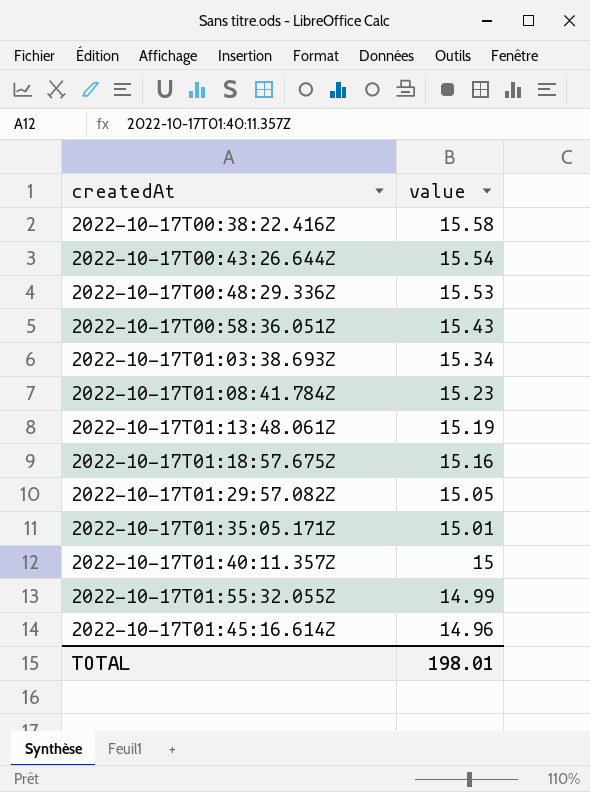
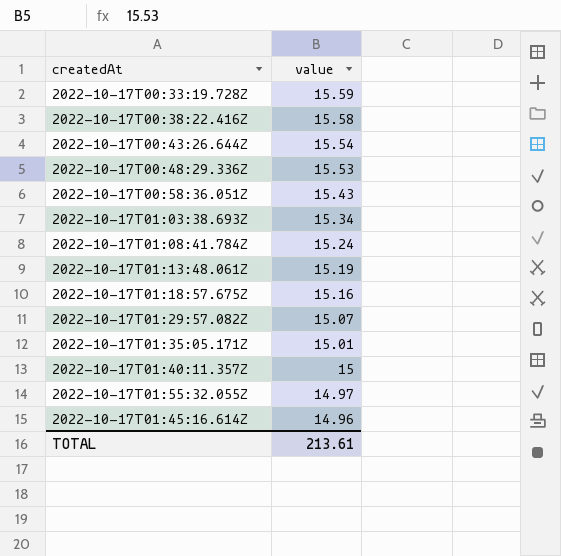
row 2022-10-17T00:33:19.728Z: none -> 15.59
2022-10-17T01:08:41.784Z | value: 15.23 -> 15.24
2022-10-17T01:29:57.082Z | value: 15.05 -> 15.07
2022-10-17T01:55:32.055Z | value: 14.99 -> 14.97
TOTAL | value: 198.01 -> 213.61

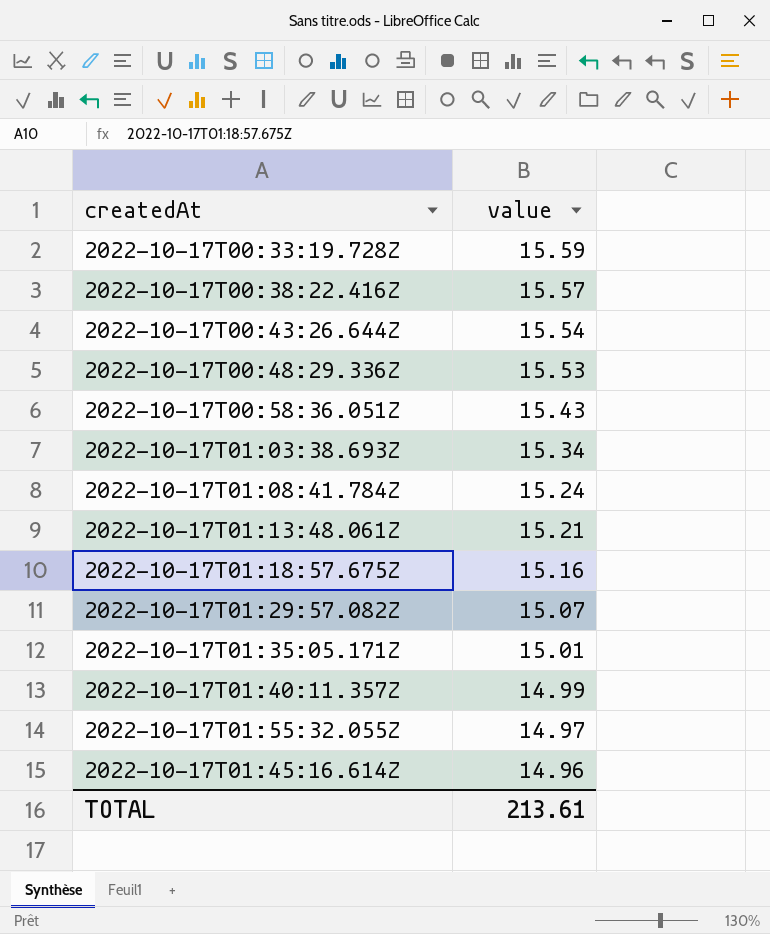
2022-10-17T00:38:22.416Z | value: 15.58 -> 15.57
2022-10-17T01:13:48.061Z | value: 15.19 -> 15.21
2022-10-17T01:40:11.357Z | value: 15 -> 14.99

